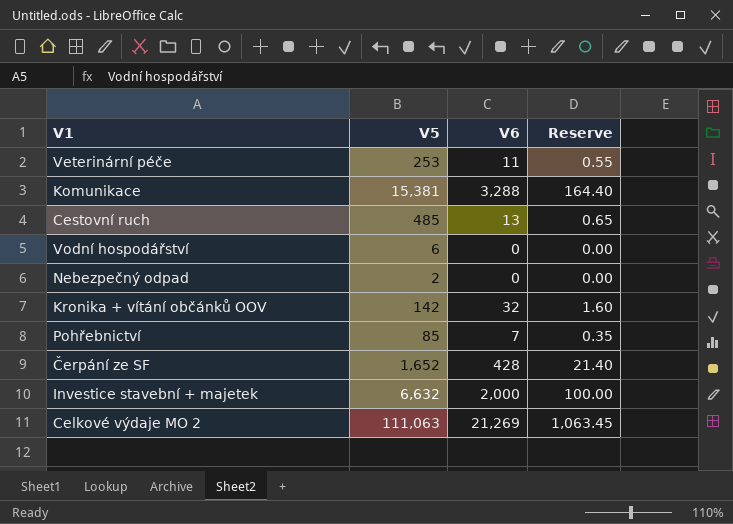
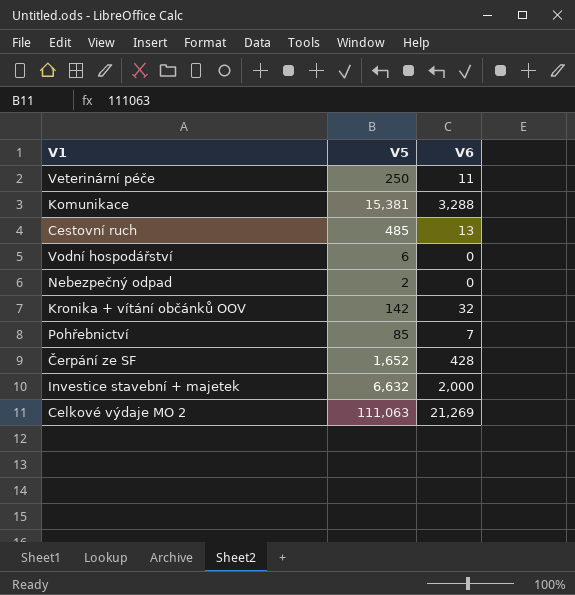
column Reserve | formula: [V6] * 0.05 -> none
Veterinární péče | V5: 253 -> 250

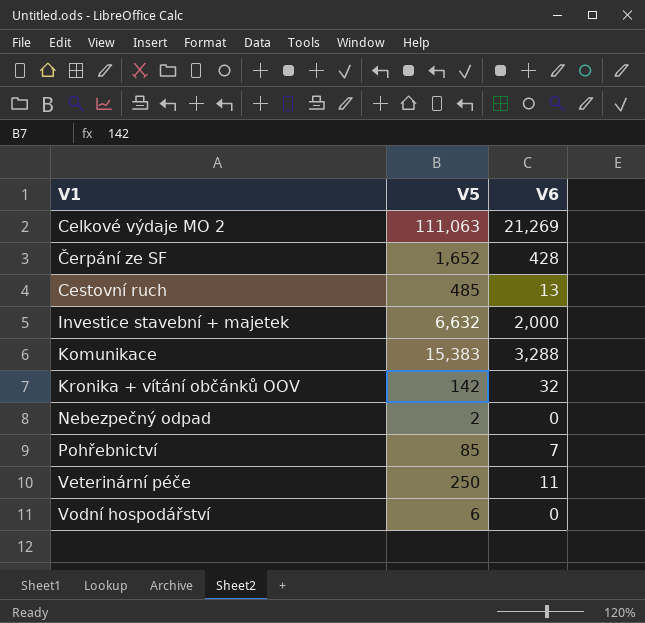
row order: none -> V1 ascending
Komunikace | V5: 15,381 -> 15,383

